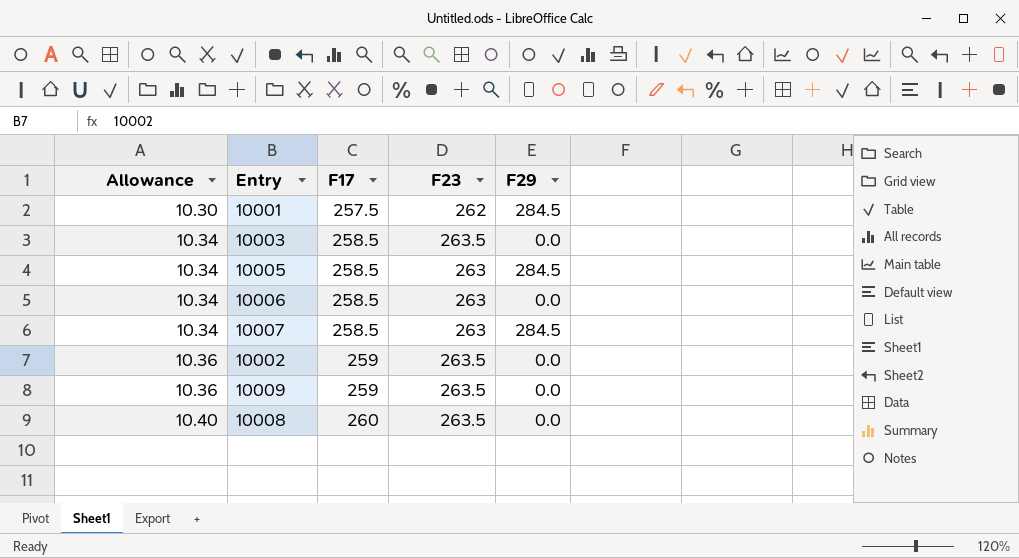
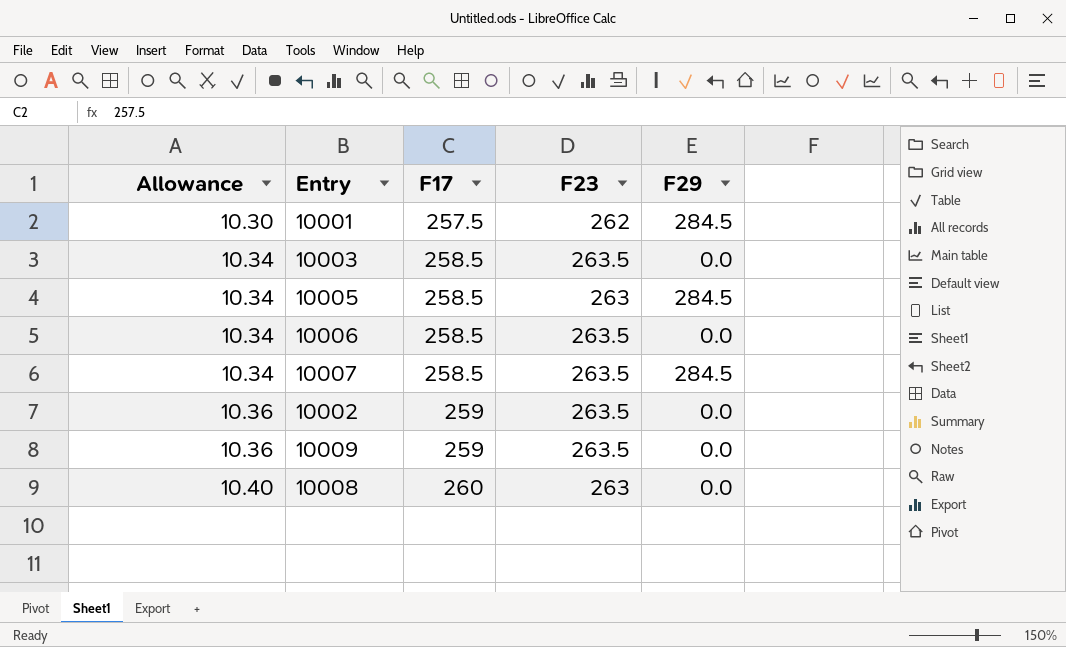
10006 | F23: 263 -> 263.5
10007 | F23: 263 -> 263.5
10008 | F23: 263.5 -> 263

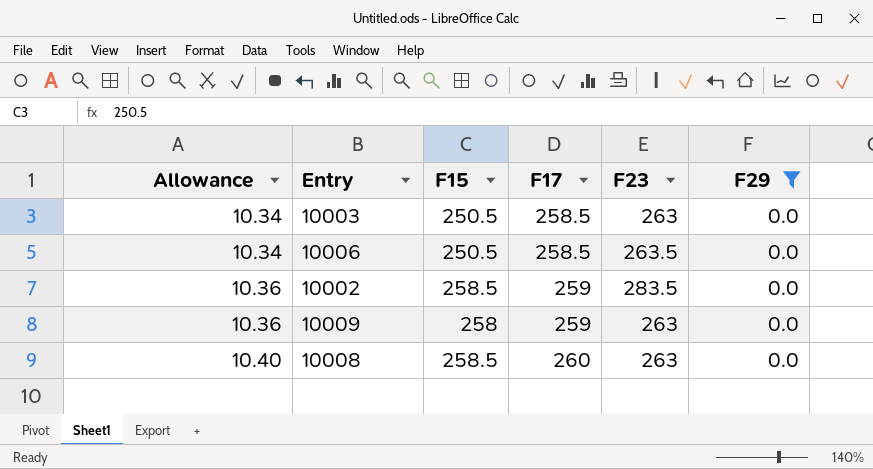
filter: none -> F29 = 0.0
column F15 | position: none -> 3
10003 | F23: 263.5 -> 263
10002 | F23: 263.5 -> 283.5
10009 | F23: 263.5 -> 263

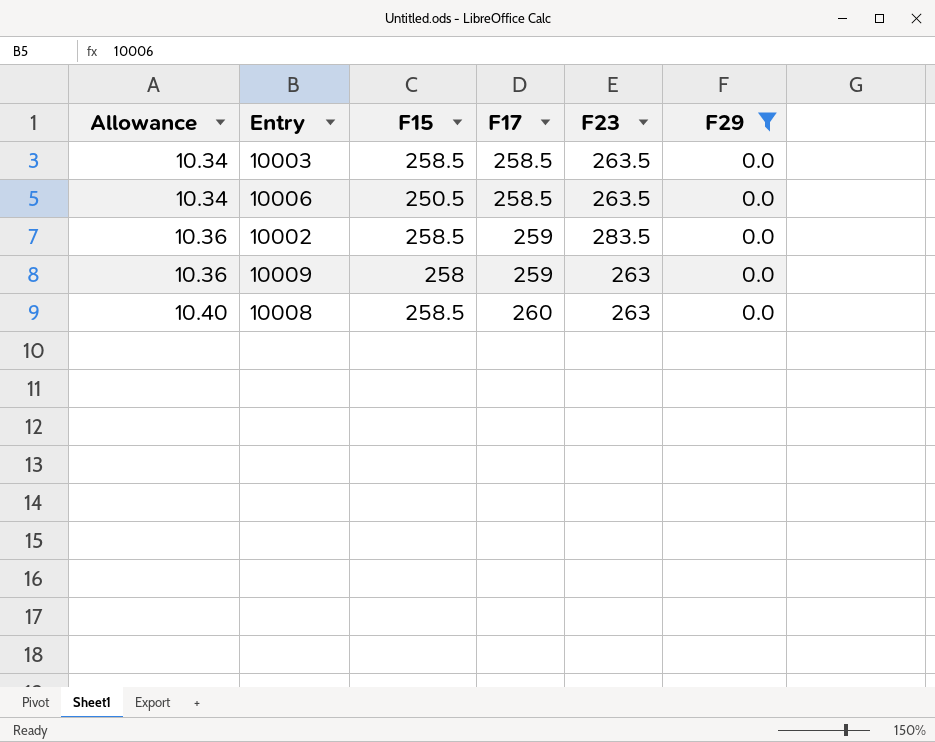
10003 | F15: 250.5 -> 258.5
10003 | F23: 263 -> 263.5

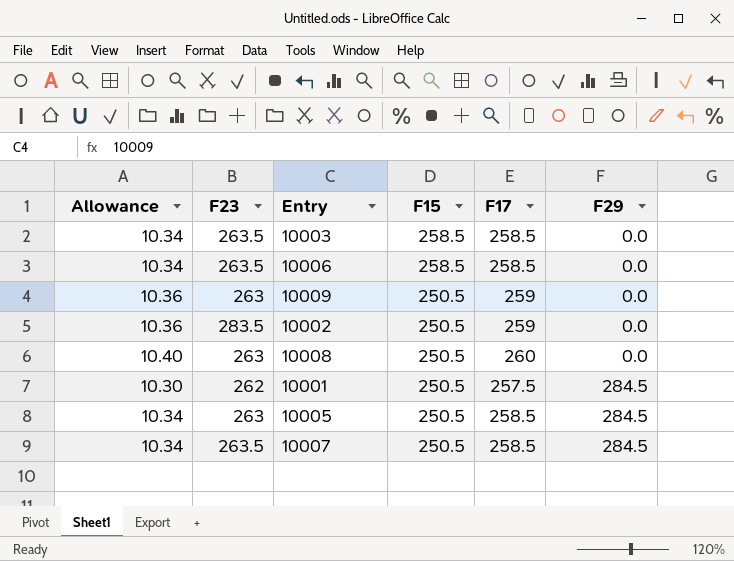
filter: F29 = 0.0 -> none
row order: Allowance ascending -> F15 descending
column F23 | position: 5 -> 2
10006 | F15: 250.5 -> 258.5
10009 | F15: 258 -> 250.5
10002 | F15: 258.5 -> 250.5
10008 | F15: 258.5 -> 250.5

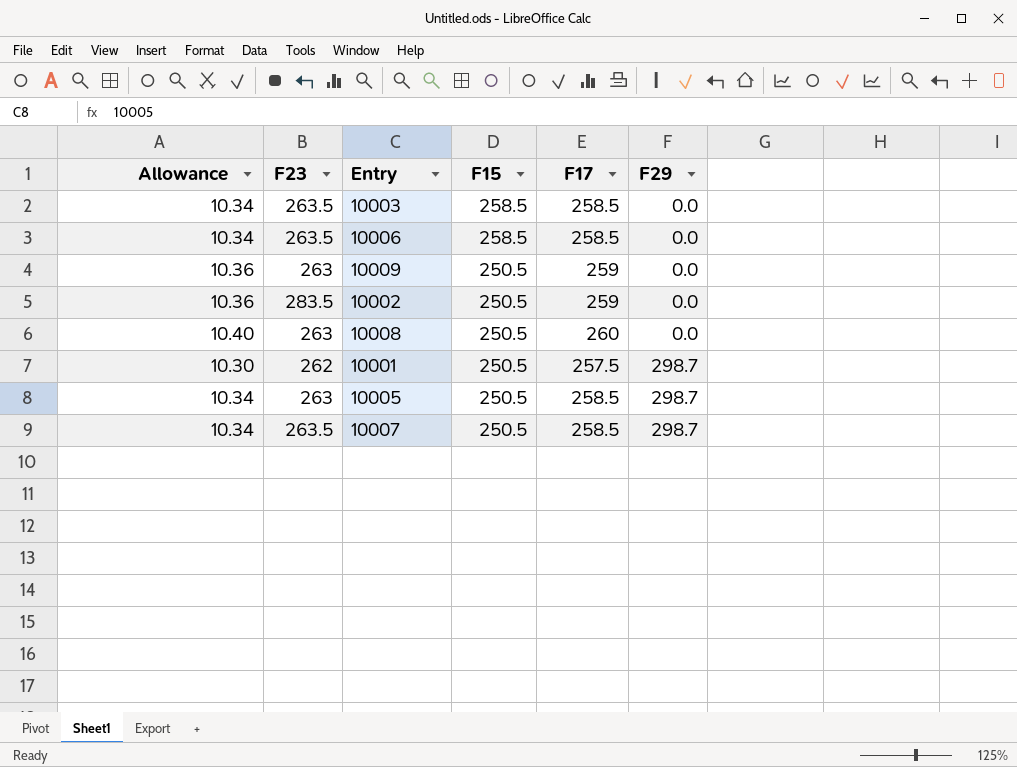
10001 | F29: 284.5 -> 298.7
10005 | F29: 284.5 -> 298.7
10007 | F29: 284.5 -> 298.7

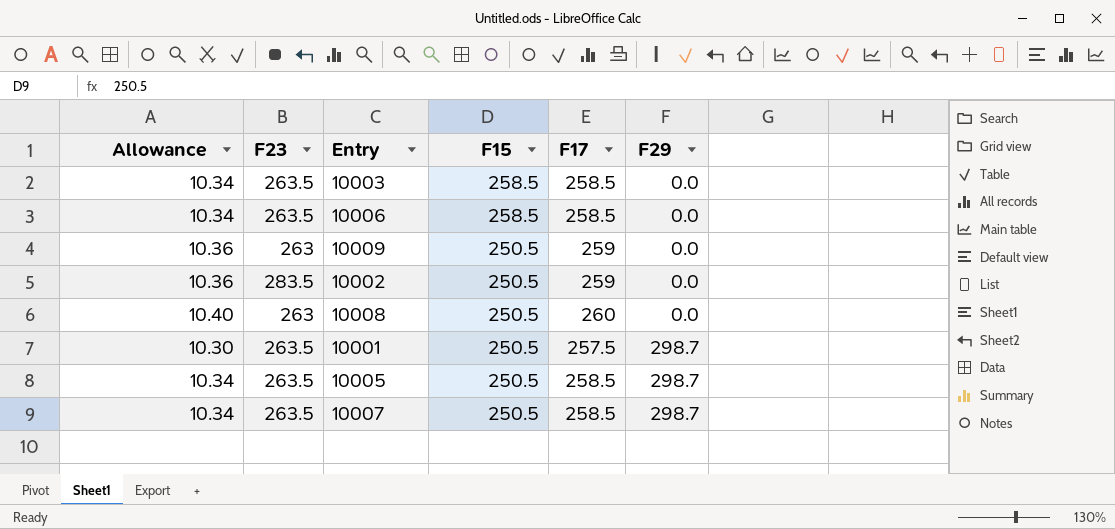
10001 | F23: 262 -> 263.5
10005 | F23: 263 -> 263.5

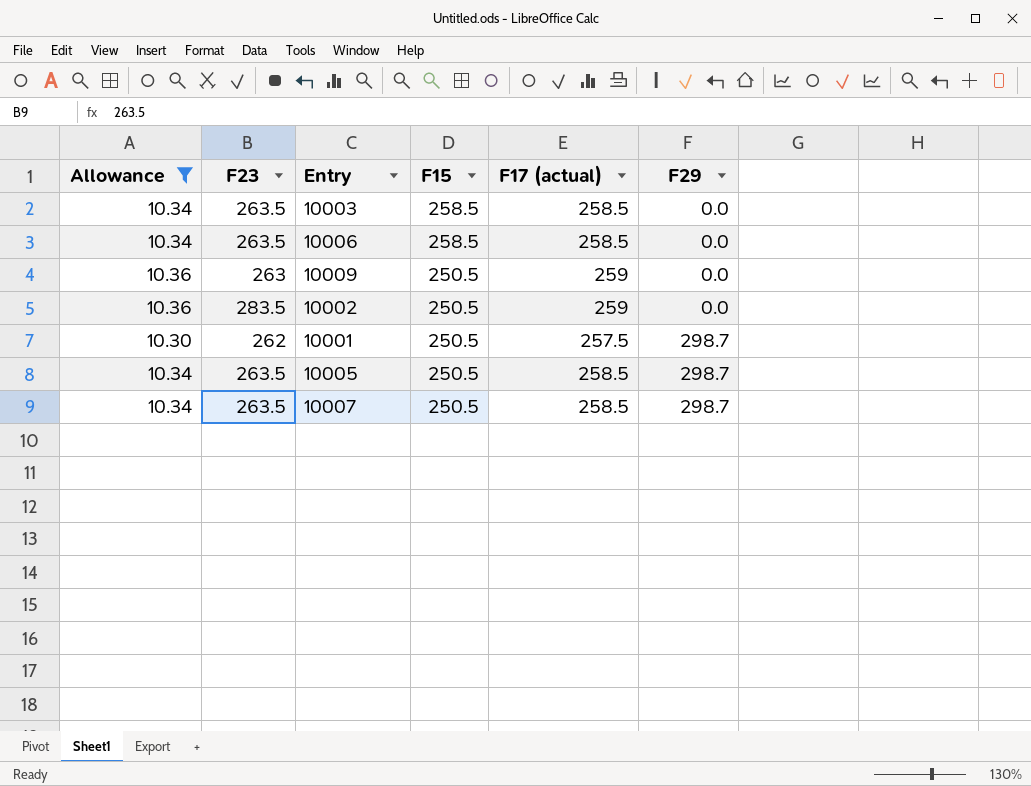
filter: none -> Allowance != 10.40
column name: F17 -> F17 (actual)
10001 | F23: 263.5 -> 262

